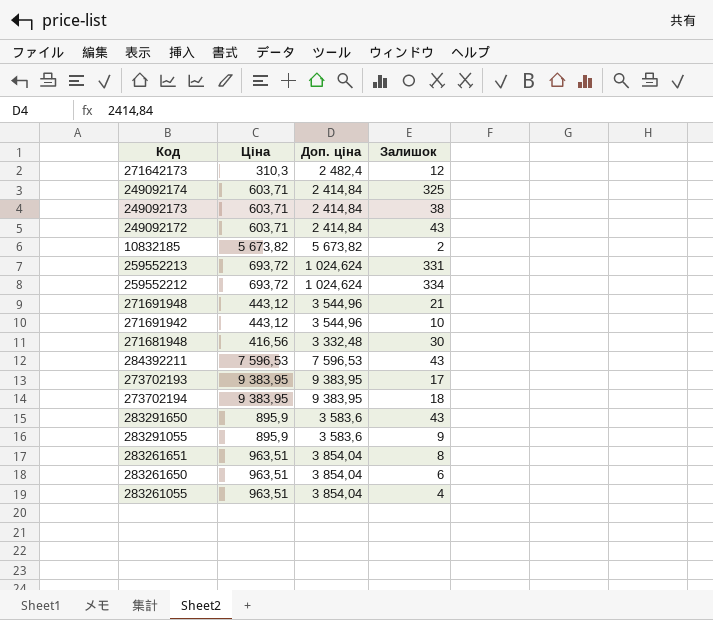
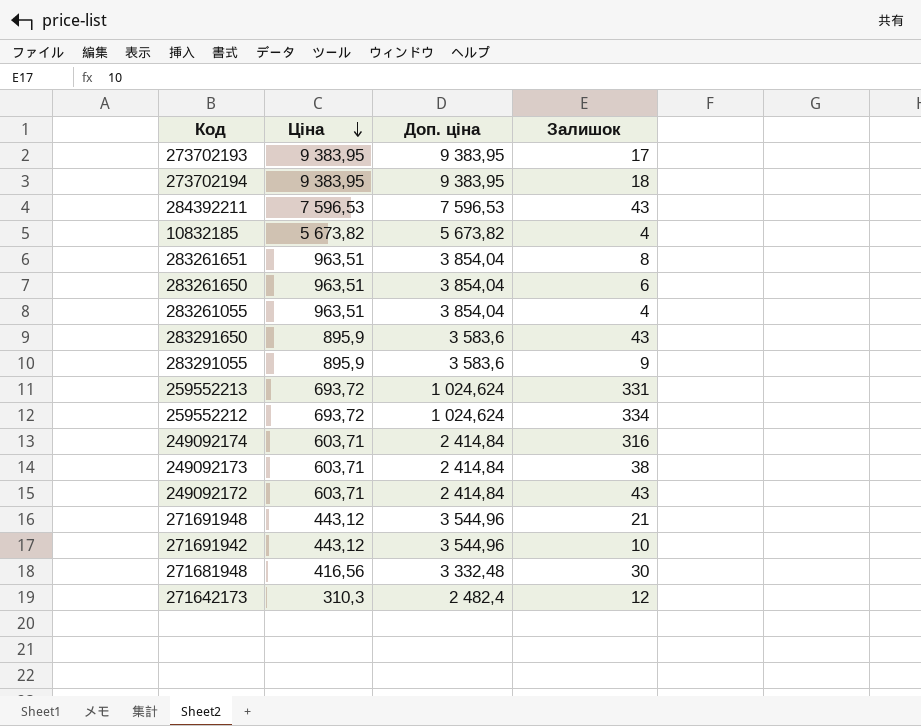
row order: none -> Ціна descending
10832185 | Залишок: 2 -> 4
249092174 | Залишок: 325 -> 316

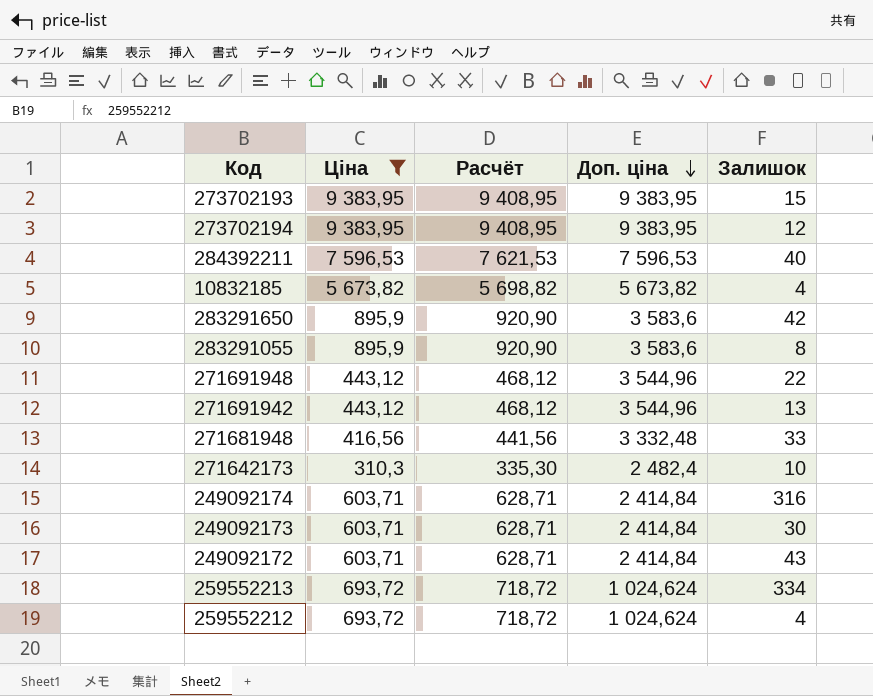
filter: none -> Ціна != 963,51
row order: Ціна descending -> Доп. ціна descending
column Расчёт | formula: none -> [Ціна] + 25
273702193 | Залишок: 17 -> 15
273702194 | Залишок: 18 -> 12
284392211 | Залишок: 43 -> 40
283291650 | Залишок: 43 -> 42
283291055 | Залишок: 9 -> 8
271691948 | Залишок: 21 -> 22
271691942 | Залишок: 10 -> 13
271681948 | Залишок: 30 -> 33
271642173 | Залишок: 12 -> 10
249092173 | Залишок: 38 -> 30
259552213 | Залишок: 331 -> 334
259552212 | Залишок: 334 -> 4

